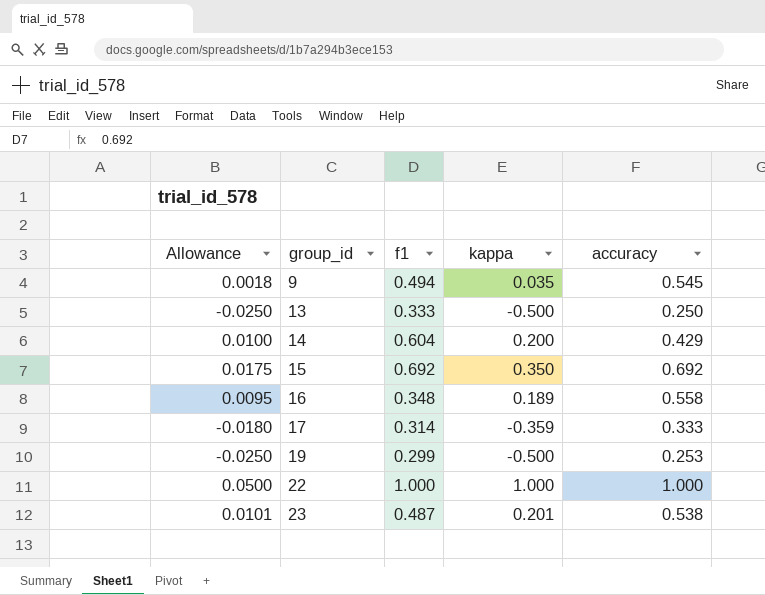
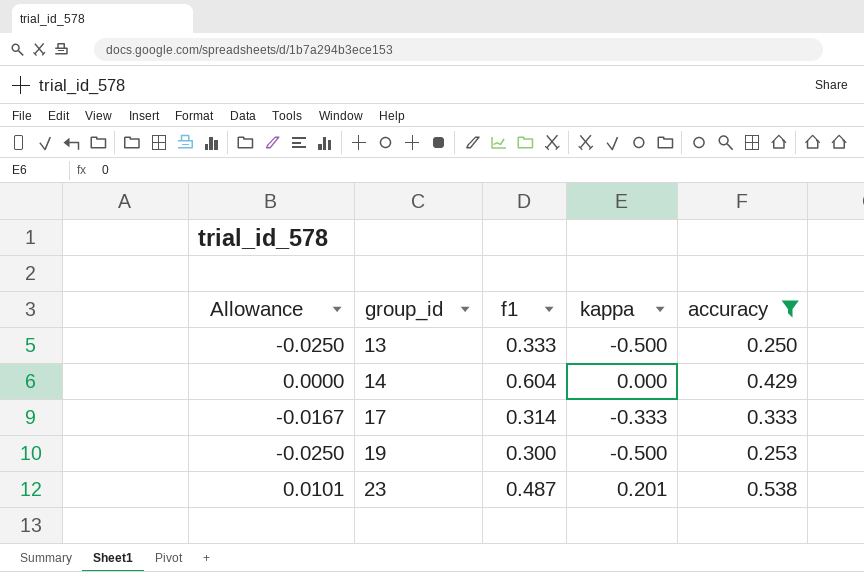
filter: none -> accuracy <= 0.538
14 | Allowance: 0.0100 -> 0.0000
14 | kappa: 0.200 -> 0.000
17 | Allowance: -0.0180 -> -0.0167
17 | kappa: -0.359 -> -0.333
19 | f1: 0.299 -> 0.300

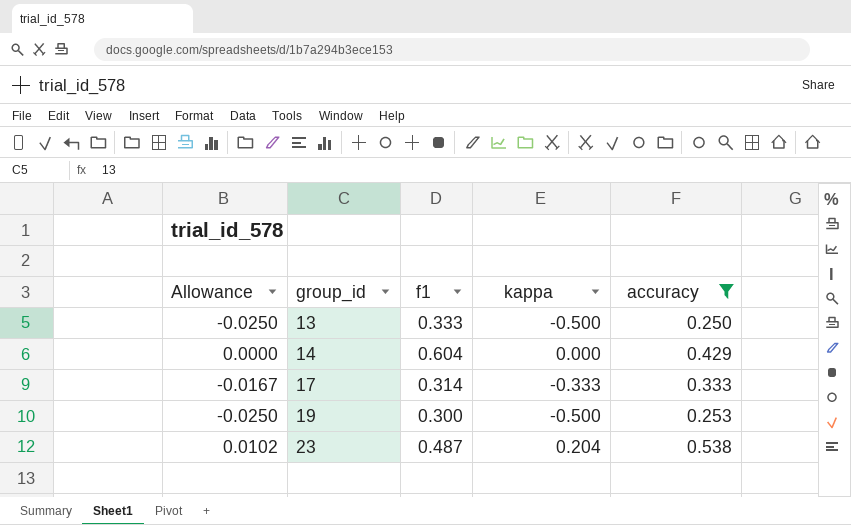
23 | Allowance: 0.0101 -> 0.0102
23 | kappa: 0.201 -> 0.204

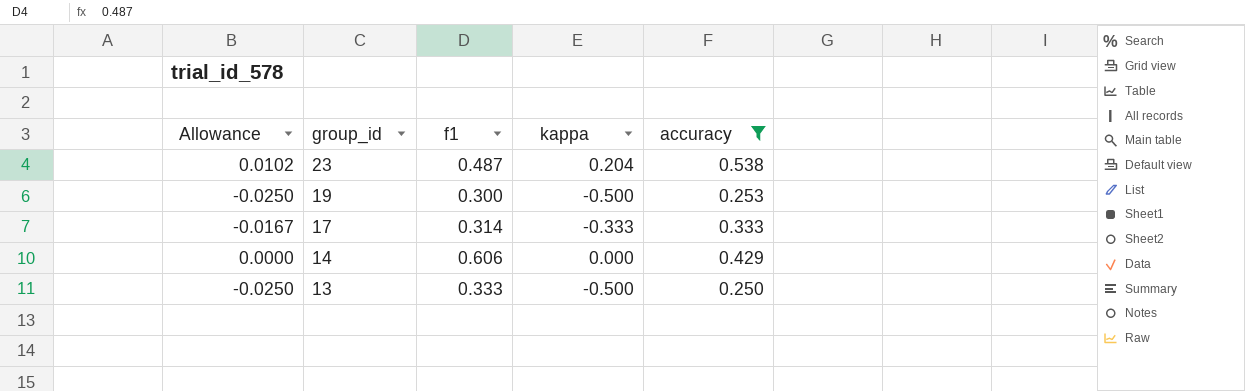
row order: group_id ascending -> group_id descending
14 | f1: 0.604 -> 0.606

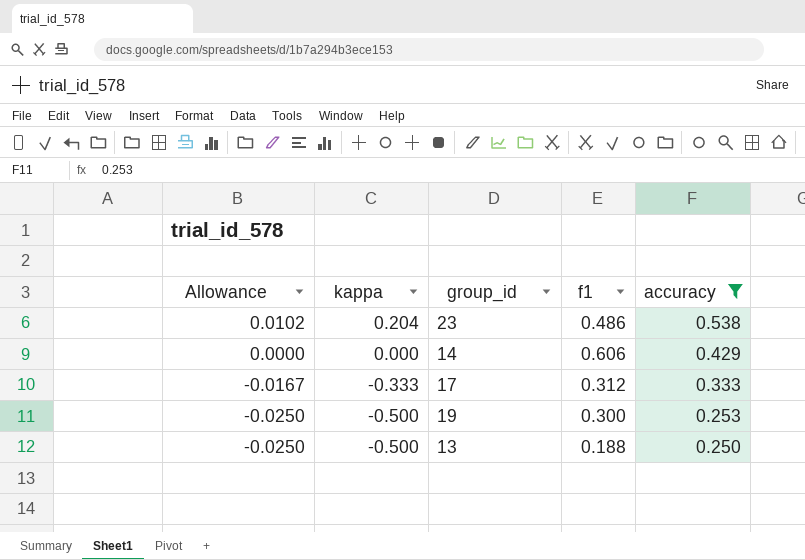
row order: group_id descending -> Allowance descending
column kappa | position: 4 -> 2
23 | f1: 0.487 -> 0.486
17 | f1: 0.314 -> 0.312
13 | f1: 0.333 -> 0.188

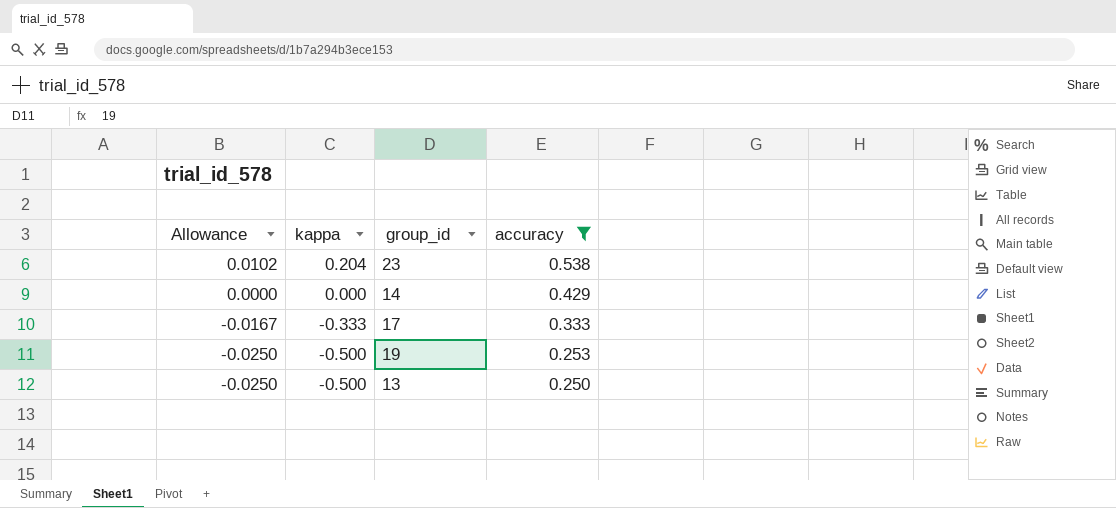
column f1 | position: 4 -> none

